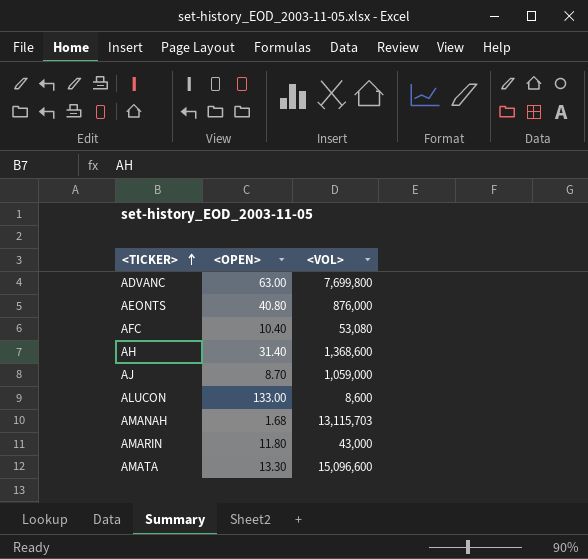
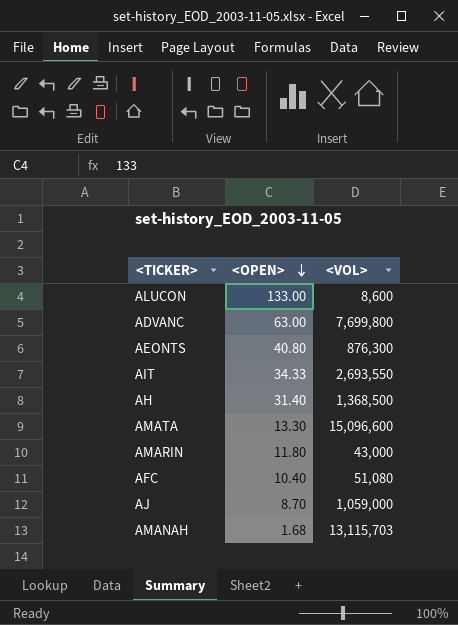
row order: <TICKER> ascending -> <OPEN> descending
AEONTS | <VOL>: 876,000 -> 876,300
row AIT: none -> 34.33 | 2,693,550
AH | <VOL>: 1,368,600 -> 1,368,500
AFC | <VOL>: 53,080 -> 51,080

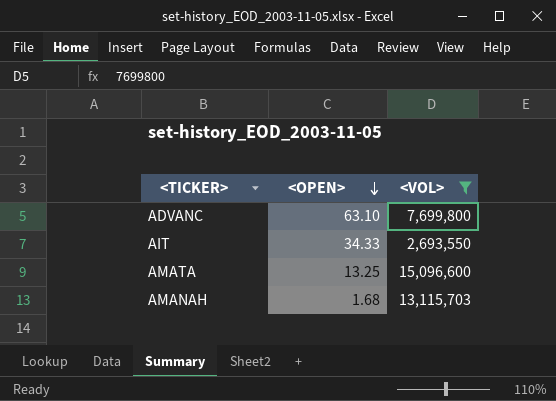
filter: none -> <VOL> >= 2,693,550
ADVANC | <OPEN>: 63.00 -> 63.10
AMATA | <OPEN>: 13.30 -> 13.25

